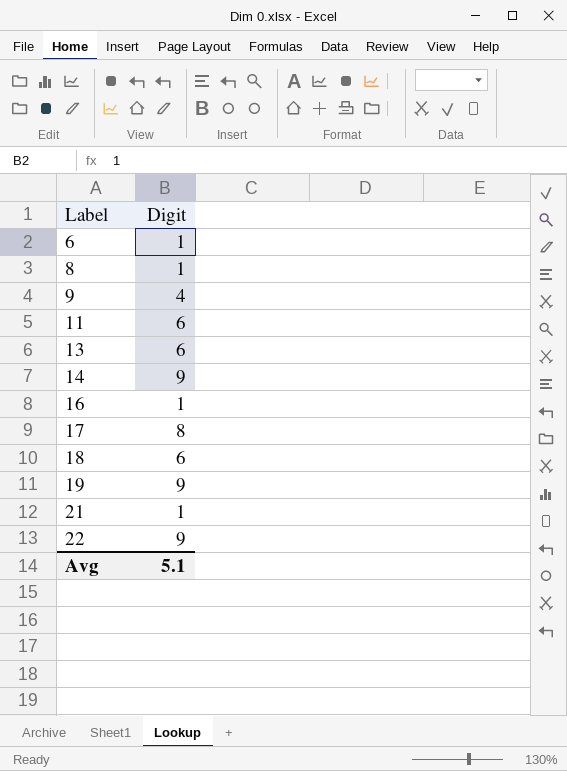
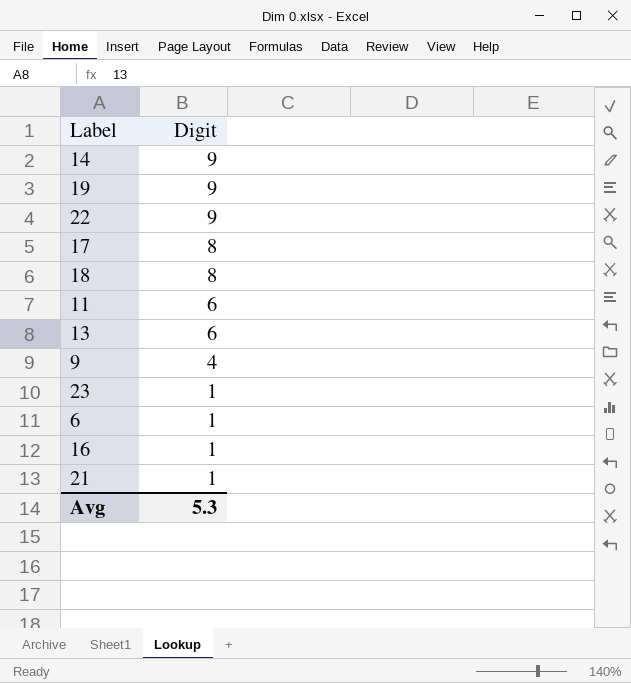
row order: Label ascending -> Digit descending
row 8: 1 -> none
18 | Digit: 6 -> 8
row 23: none -> 1
Avg | Digit: 5.1 -> 5.3

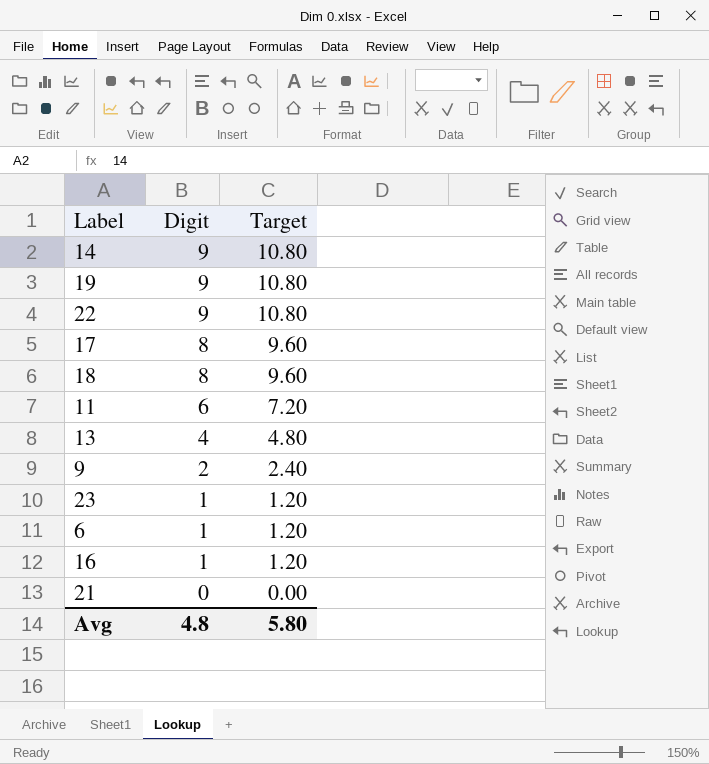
column Target | formula: none -> [Digit] * 1.2
13 | Digit: 6 -> 4
9 | Digit: 4 -> 2
21 | Digit: 1 -> 0
Avg | Digit: 5.3 -> 4.8

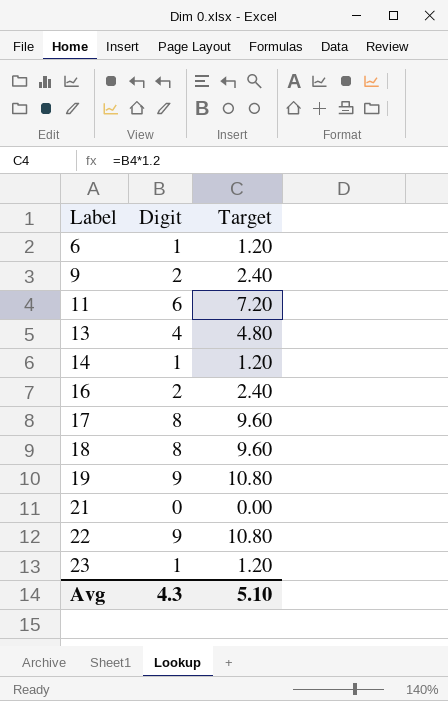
row order: Digit descending -> Label ascending
14 | Digit: 9 -> 1
14 | Target: 10.80 -> 1.20
16 | Digit: 1 -> 2
16 | Target: 1.20 -> 2.40
Avg | Digit: 4.8 -> 4.3
Avg | Target: 5.80 -> 5.10

